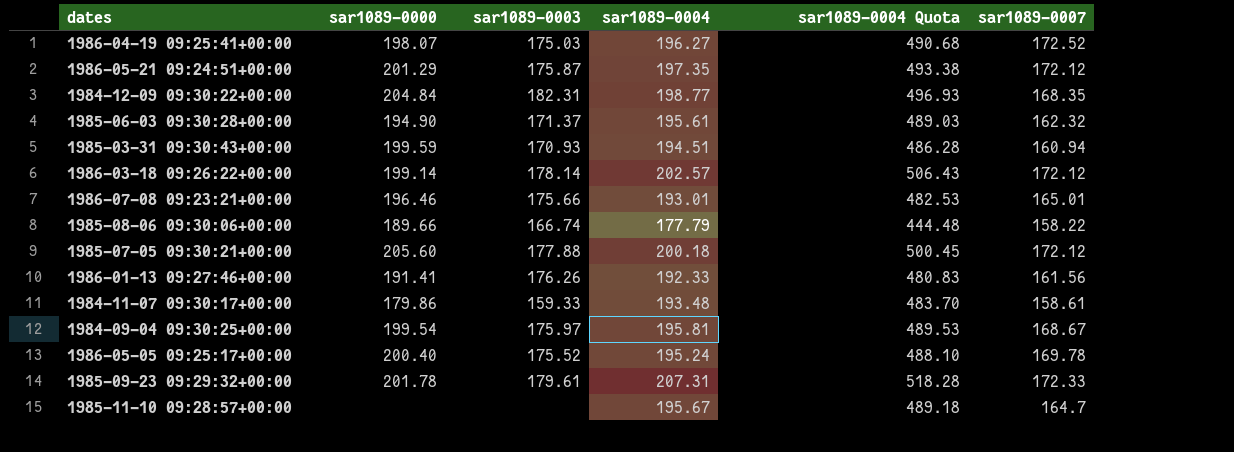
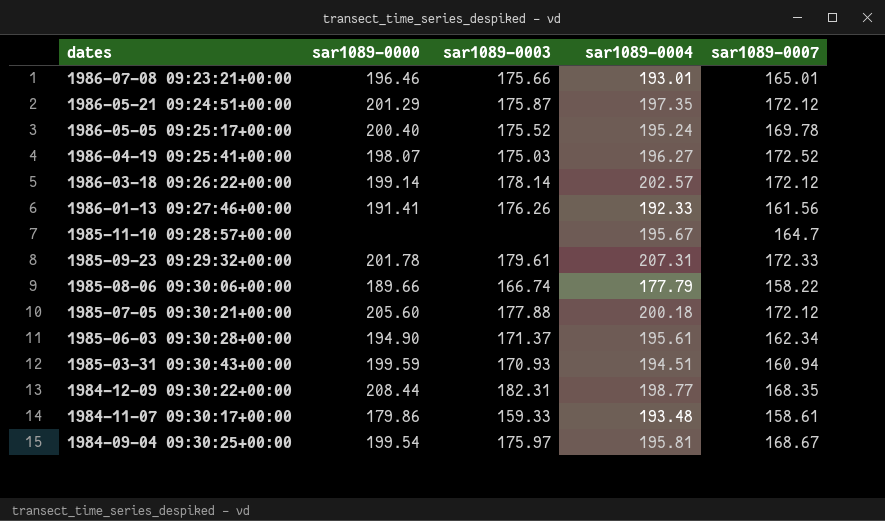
row order: none -> dates descending
column sar1089-0004 Quota | formula: [sar1089-0004] * 2.5 -> none
1985-06-03 09:30:28+00:00 | sar1089-0007: 162.32 -> 162.34
1984-12-09 09:30:22+00:00 | sar1089-0000: 204.84 -> 208.44

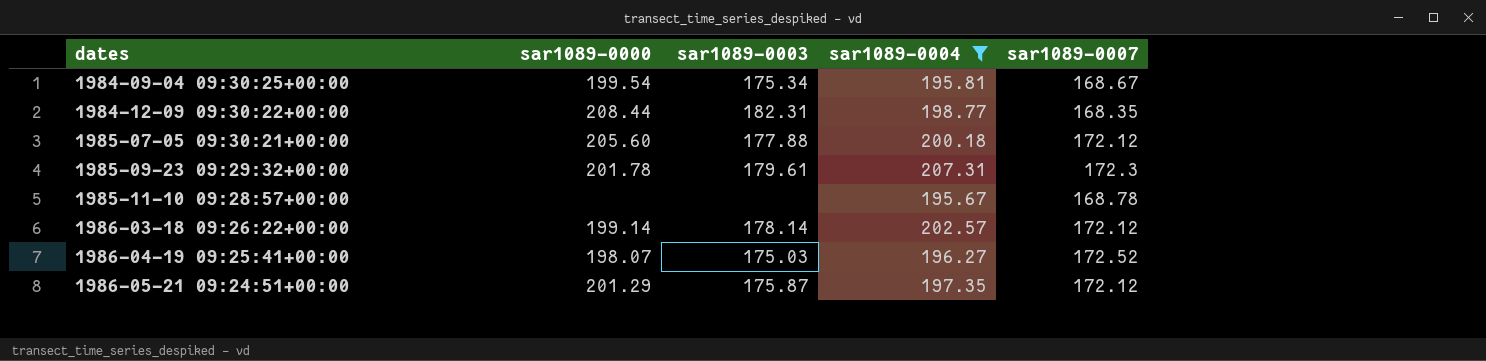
filter: none -> sar1089-0004 >= 195.67
row order: dates descending -> dates ascending
1984-09-04 09:30:25+00:00 | sar1089-0003: 175.97 -> 175.34
1985-09-23 09:29:32+00:00 | sar1089-0007: 172.33 -> 172.3
1985-11-10 09:28:57+00:00 | sar1089-0007: 164.7 -> 168.78

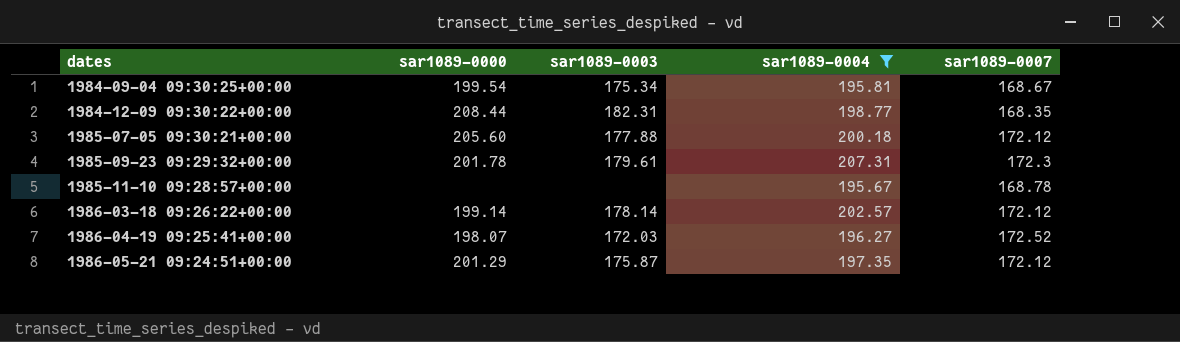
1986-04-19 09:25:41+00:00 | sar1089-0003: 175.03 -> 172.03

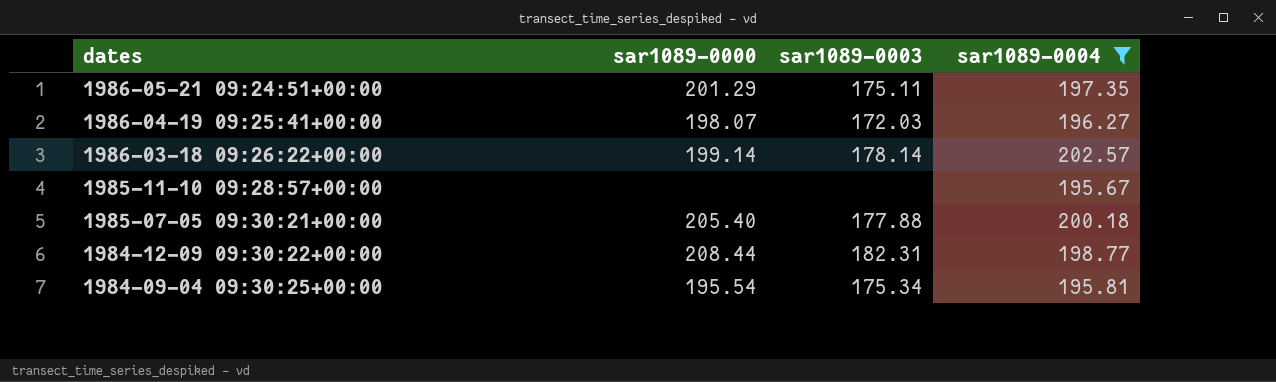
row order: dates ascending -> dates descending
column sar1089-0007 | position: 5 -> none
row 1985-09-23 09:29:32+00:00: 201.78 | 179.61 | 207.31 | 172.3 -> none
1986-05-21 09:24:51+00:00 | sar1089-0003: 175.87 -> 175.11
1985-07-05 09:30:21+00:00 | sar1089-0000: 205.60 -> 205.40
1984-09-04 09:30:25+00:00 | sar1089-0000: 199.54 -> 195.54

